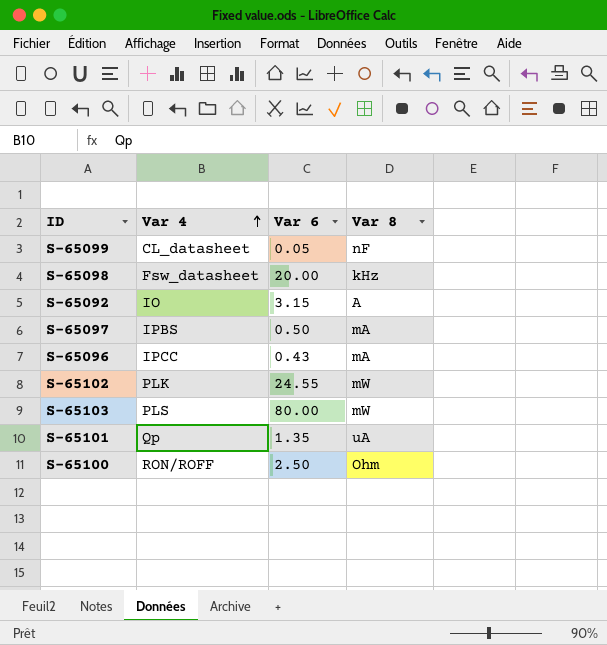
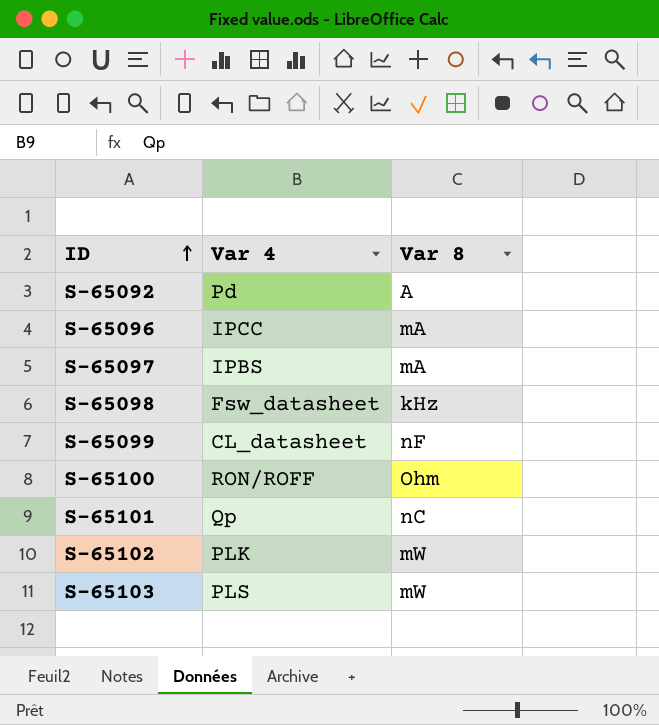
row order: Var 4 ascending -> ID ascending
column Var 6 | position: 3 -> none
S-65092 | Var 4: IO -> Pd
S-65101 | Var 8: uA -> nC

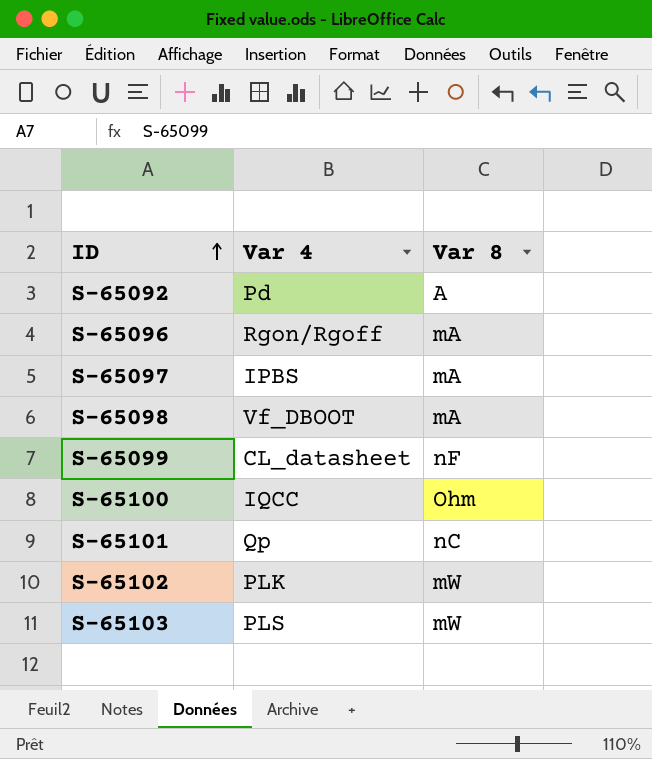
S-65096 | Var 4: IPCC -> Rgon/Rgoff
S-65098 | Var 4: Fsw_datasheet -> Vf_DBOOT
S-65098 | Var 8: kHz -> mA
S-65100 | Var 4: RON/ROFF -> IQCC

